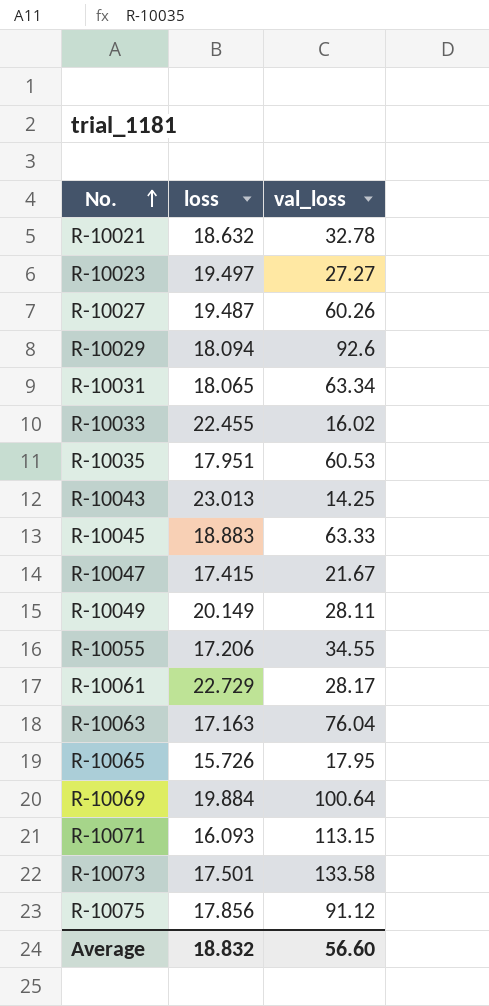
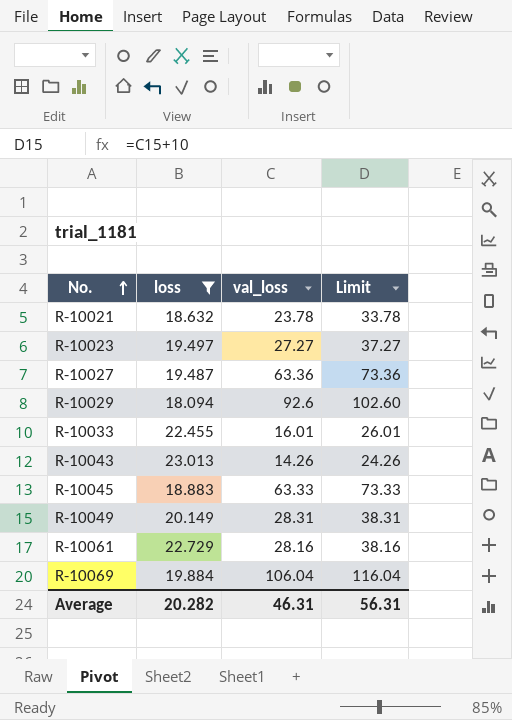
filter: none -> loss >= 18.094
column Limit | formula: none -> [val_loss] + 10
R-10021 | val_loss: 32.78 -> 23.78
R-10027 | val_loss: 60.26 -> 63.36
R-10033 | val_loss: 16.02 -> 16.01
R-10043 | val_loss: 14.25 -> 14.26
R-10049 | val_loss: 28.11 -> 28.31
R-10061 | val_loss: 28.17 -> 28.16
R-10069 | val_loss: 100.64 -> 106.04
Average | loss: 18.832 -> 20.282
Average | val_loss: 56.60 -> 46.31

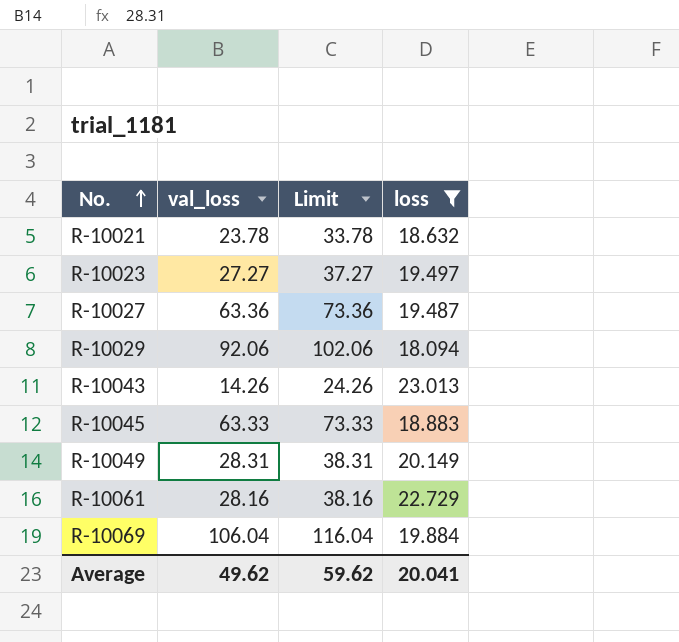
column loss | position: 2 -> 4
row R-10033: 22.455 | 16.01 | 26.01 -> none
R-10029 | val_loss: 92.6 -> 92.06
R-10029 | Limit: 102.60 -> 102.06
Average | val_loss: 46.31 -> 49.62
Average | Limit: 56.31 -> 59.62
Average | loss: 20.282 -> 20.041

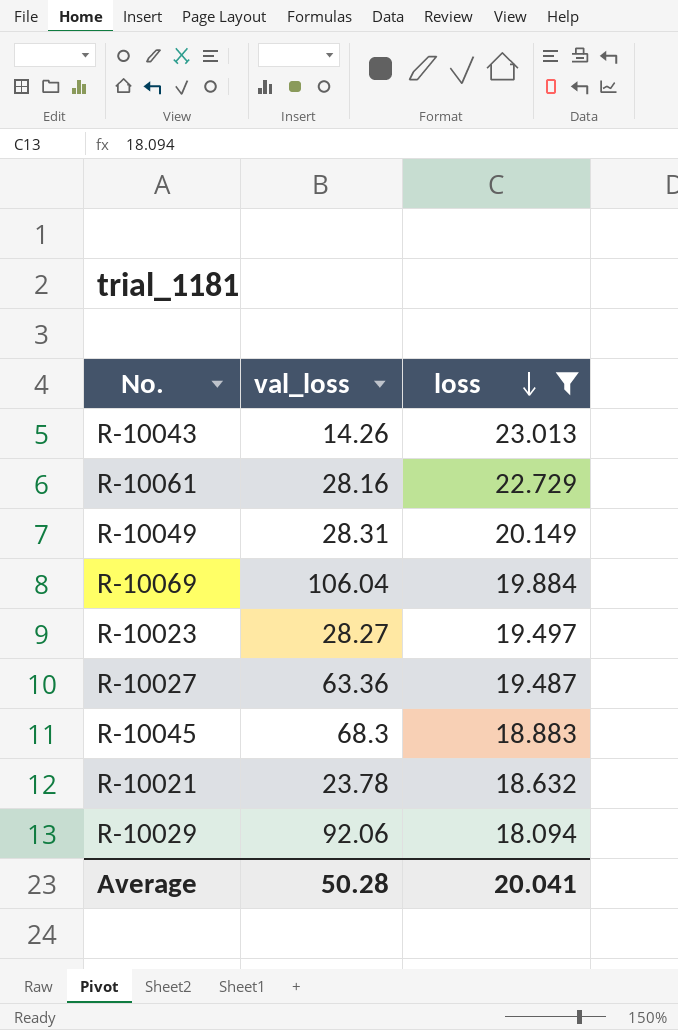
row order: No. ascending -> loss descending
column Limit | formula: [val_loss] + 10 -> none
R-10023 | val_loss: 27.27 -> 28.27
R-10045 | val_loss: 63.33 -> 68.3
Average | val_loss: 49.62 -> 50.28

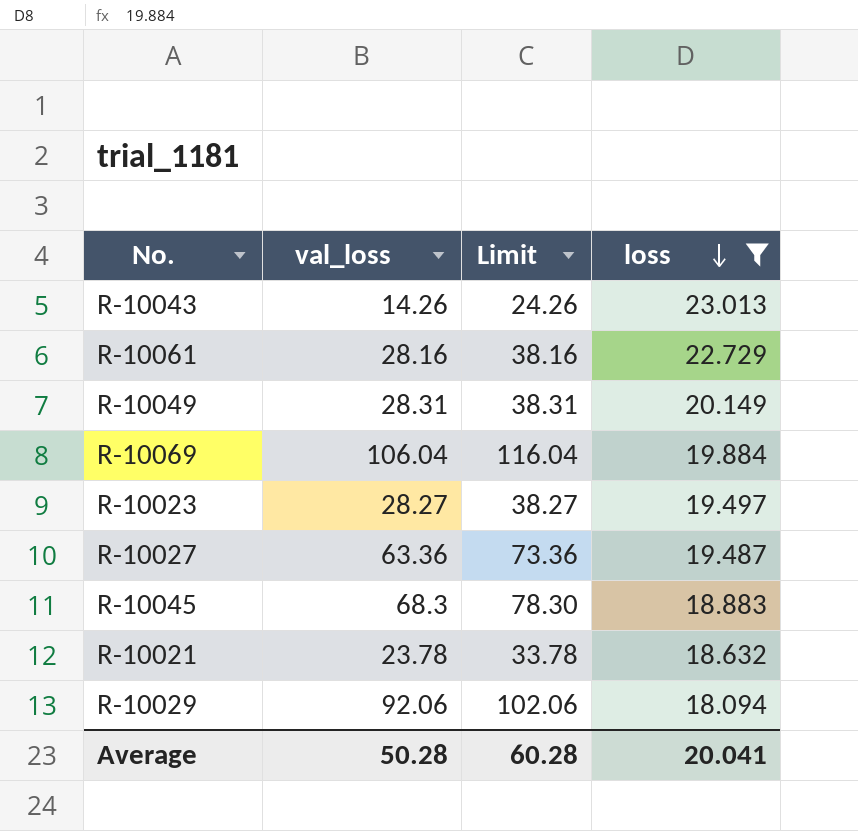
column Limit | formula: none -> [val_loss] + 10

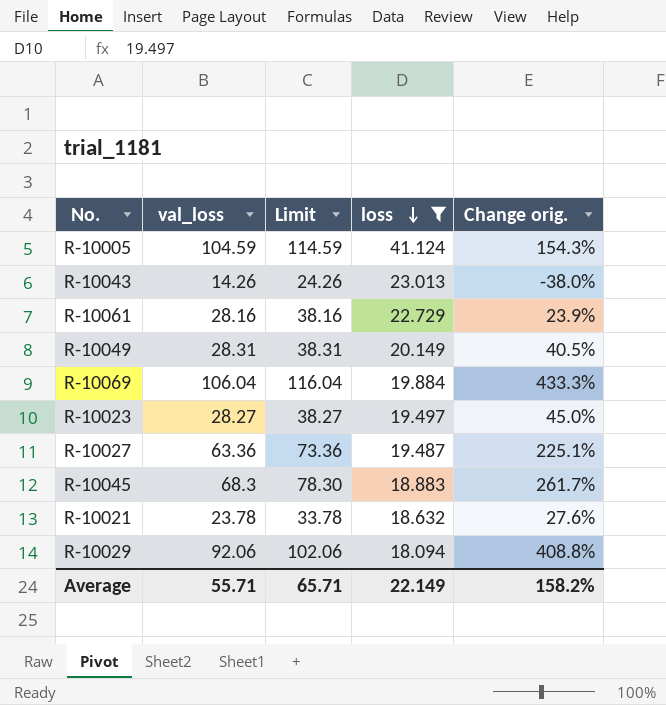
column Change orig. | formula: none -> ([val_loss] - [loss]) / [loss]
row R-10005: none -> 104.59 | 114.59 | 41.124 | 154.3%
Average | val_loss: 50.28 -> 55.71
Average | Limit: 60.28 -> 65.71
Average | loss: 20.041 -> 22.149

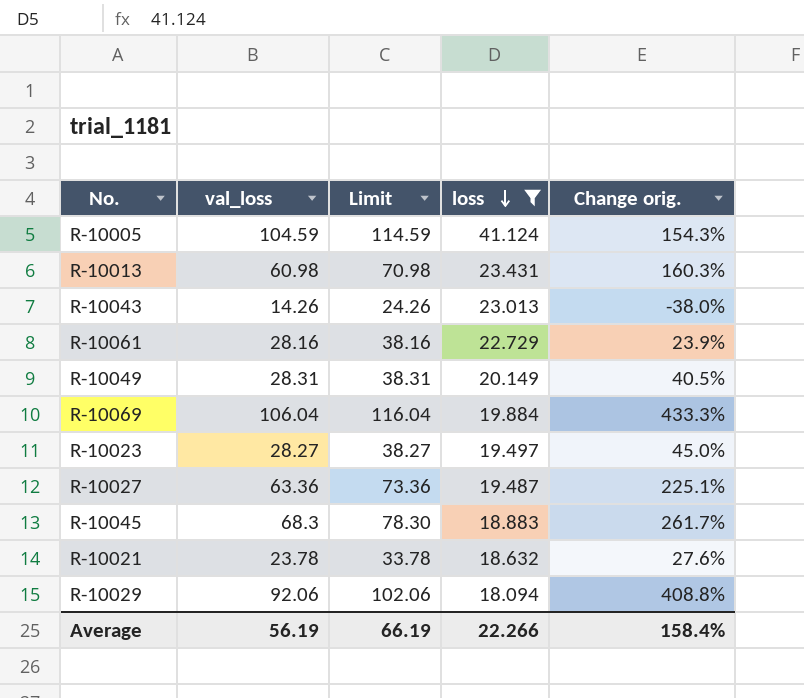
row R-10013: none -> 60.98 | 70.98 | 23.431 | 160.3%
Average | val_loss: 55.71 -> 56.19
Average | Limit: 65.71 -> 66.19
Average | loss: 22.149 -> 22.266
Average | Change orig.: 158.2% -> 158.4%

